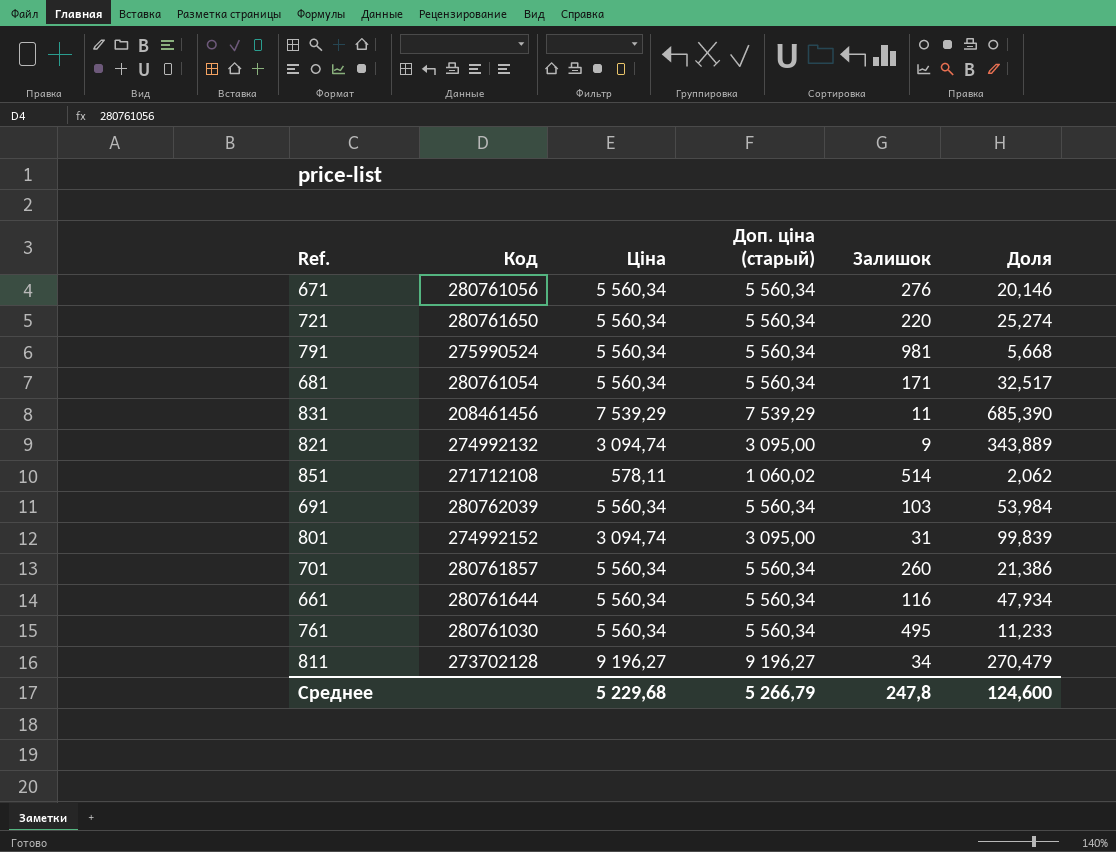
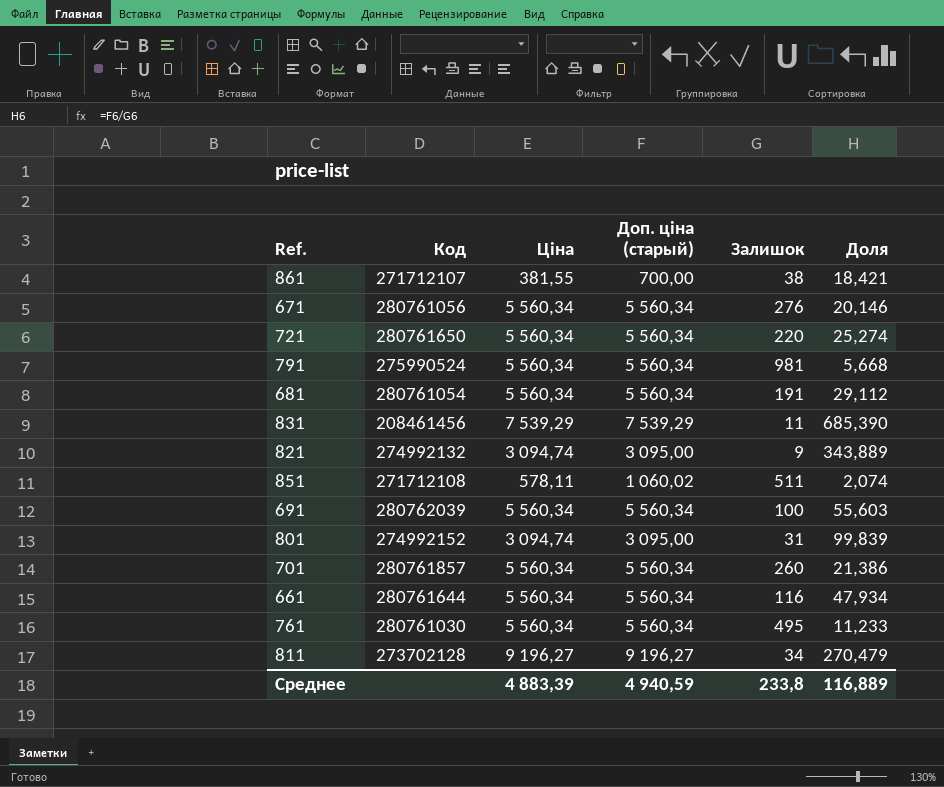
row 861: none -> 271712107 | 381,55 | 700,00 | 38 | 18,421
681 | Залишок: 171 -> 191
681 | Доля: 32,517 -> 29,112
851 | Залишок: 514 -> 511
851 | Доля: 2,062 -> 2,074
691 | Залишок: 103 -> 100
691 | Доля: 53,984 -> 55,603
Среднее | Ціна: 5 229,68 -> 4 883,39
Среднее | Доп. ціна (старый): 5 266,79 -> 4 940,59
Среднее | Залишок: 247,8 -> 233,8
Среднее | Доля: 124,600 -> 116,889

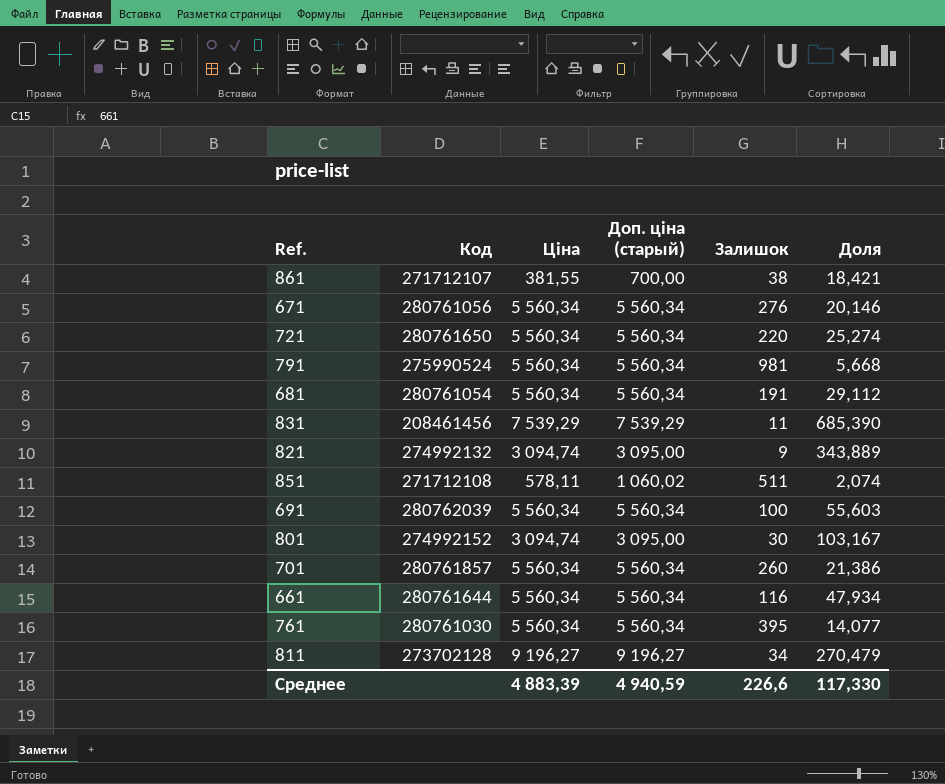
801 | Залишок: 31 -> 30
801 | Доля: 99,839 -> 103,167
761 | Залишок: 495 -> 395
761 | Доля: 11,233 -> 14,077
Среднее | Залишок: 233,8 -> 226,6
Среднее | Доля: 116,889 -> 117,330

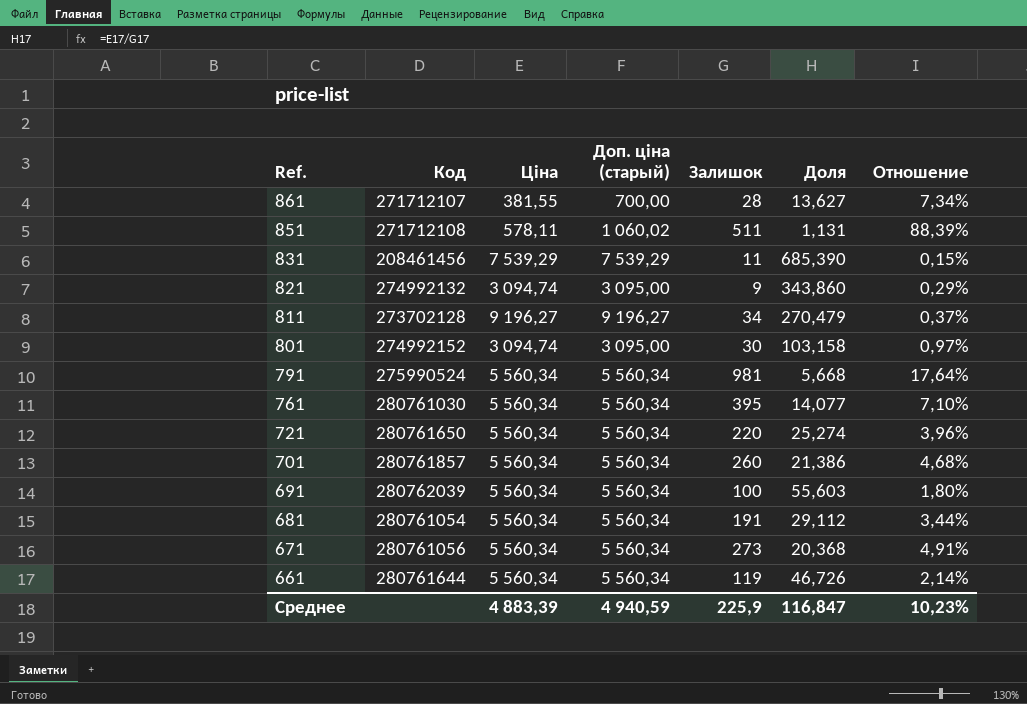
row order: none -> Ref. descending
column Доля | formula: [Доп. ціна (старый)] / [Залишок] -> [Ціна] / [Залишок]
column Отношение | formula: none -> [Залишок] / [Ціна]
861 | Залишок: 38 -> 28
671 | Залишок: 276 -> 273
661 | Залишок: 116 -> 119
Среднее | Залишок: 226,6 -> 225,9
Среднее | Доля: 117,330 -> 116,847

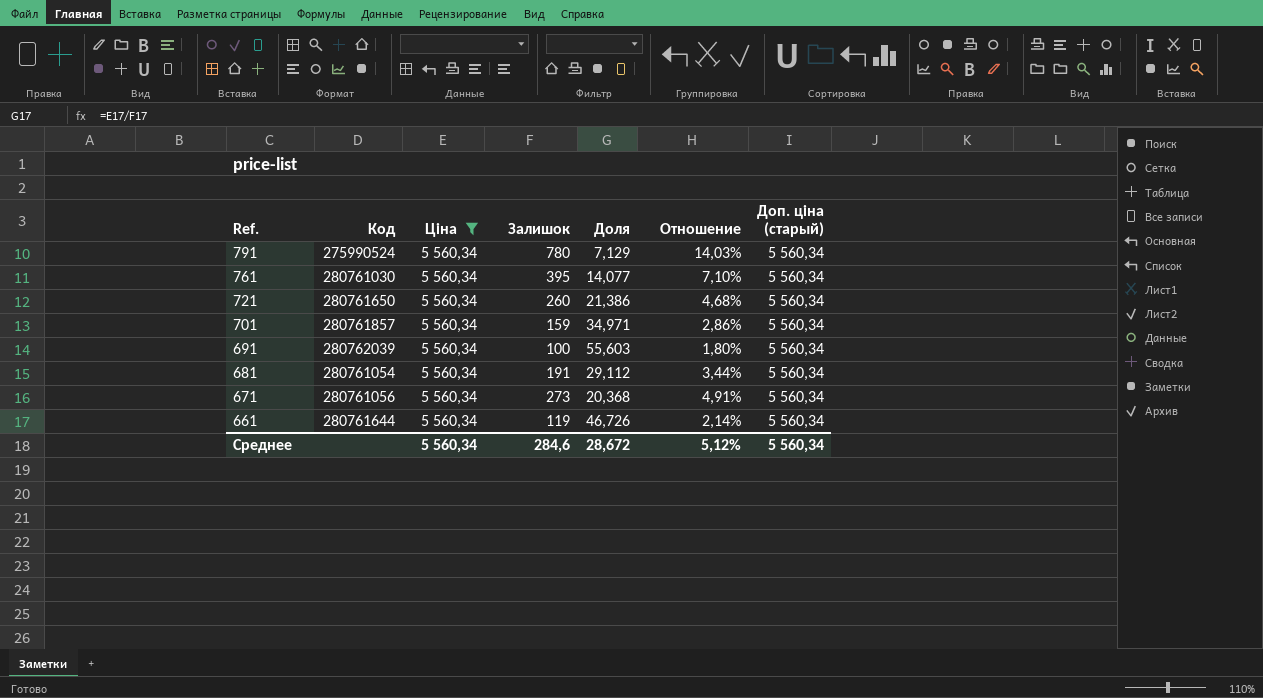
filter: none -> Ціна = 5 560,34
column Доп. ціна (старый) | position: 4 -> 7
791 | Залишок: 981 -> 780
791 | Доля: 5,668 -> 7,129
791 | Отношение: 17,64% -> 14,03%
721 | Залишок: 220 -> 260
721 | Доля: 25,274 -> 21,386
721 | Отношение: 3,96% -> 4,68%
701 | Залишок: 260 -> 159
701 | Доля: 21,386 -> 34,971
701 | Отношение: 4,68% -> 2,86%
Среднее | Ціна: 4 883,39 -> 5 560,34
Среднее | Залишок: 225,9 -> 284,6
Среднее | Доля: 116,847 -> 28,672
Среднее | Отношение: 10,23% -> 5,12%
Среднее | Доп. ціна (старый): 4 940,59 -> 5 560,34

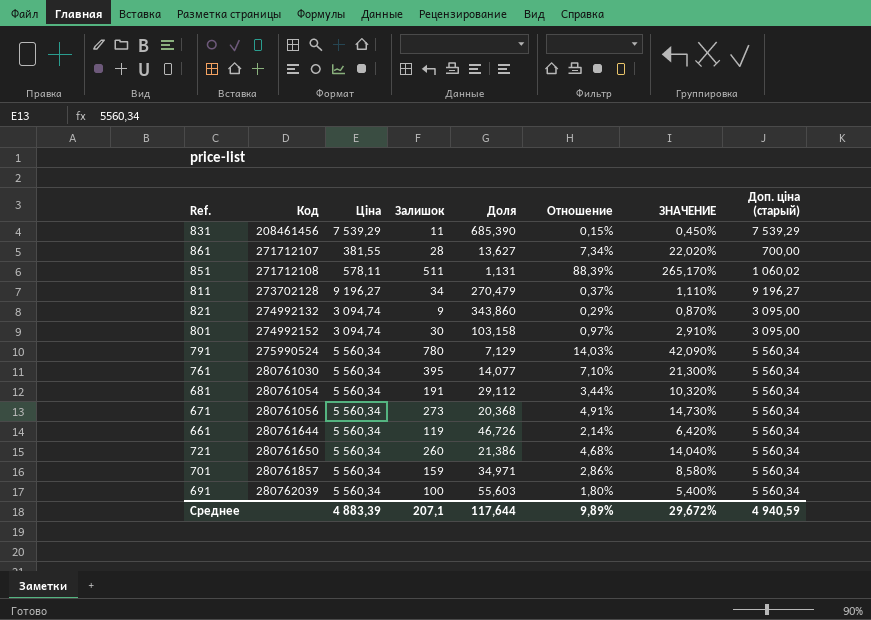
filter: Ціна = 5 560,34 -> none
row order: Ref. descending -> Код ascending
column ЗНАЧЕНИЕ | formula: none -> [Отношение] * 3
Среднее | Ціна: 5 560,34 -> 4 883,39
Среднее | Залишок: 284,6 -> 207,1
Среднее | Доля: 28,672 -> 117,644
Среднее | Отношение: 5,12% -> 9,89%
Среднее | Доп. ціна (старый): 5 560,34 -> 4 940,59

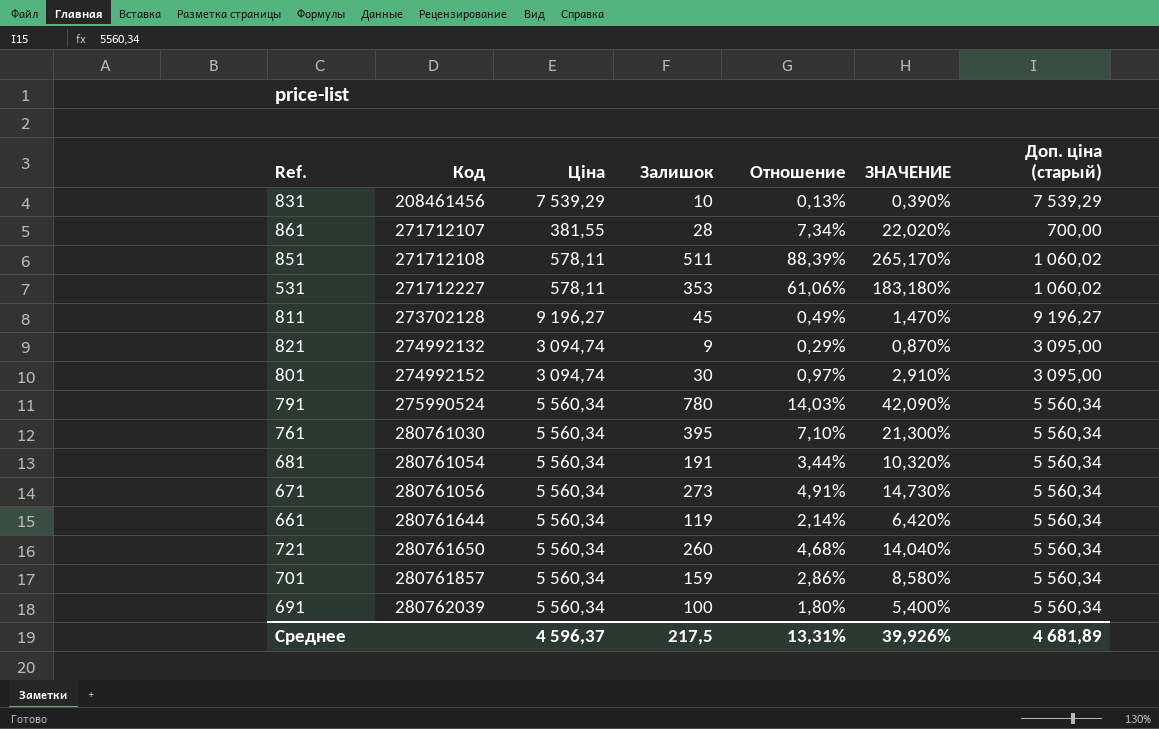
column Доля | formula: [Ціна] / [Залишок] -> none
831 | Залишок: 11 -> 10
831 | Отношение: 0,15% -> 0,13%
831 | ЗНАЧЕНИЕ: 0,450% -> 0,390%
row 531: none -> 271712227 | 578,11 | 353 | 61,06% | 183,180% | 1 060,02
811 | Залишок: 34 -> 45
811 | Отношение: 0,37% -> 0,49%
811 | ЗНАЧЕНИЕ: 1,110% -> 1,470%
Среднее | Ціна: 4 883,39 -> 4 596,37
Среднее | Залишок: 207,1 -> 217,5
Среднее | Отношение: 9,89% -> 13,31%
Среднее | ЗНАЧЕНИЕ: 29,672% -> 39,926%
Среднее | Доп. ціна (старый): 4 940,59 -> 4 681,89

